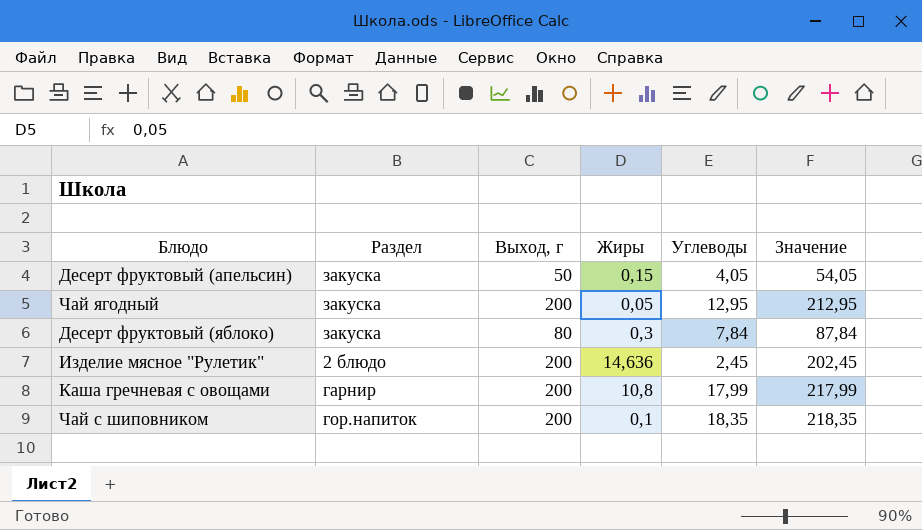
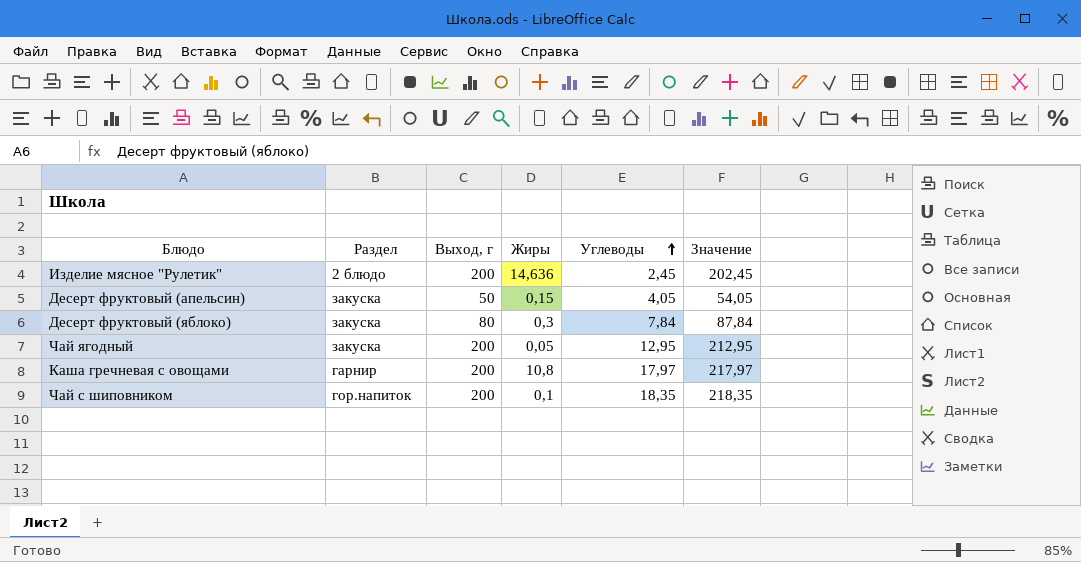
row order: none -> Углеводы ascending
Каша гречневая с овощами | Углеводы: 17,99 -> 17,97
Каша гречневая с овощами | Значение: 217,99 -> 217,97

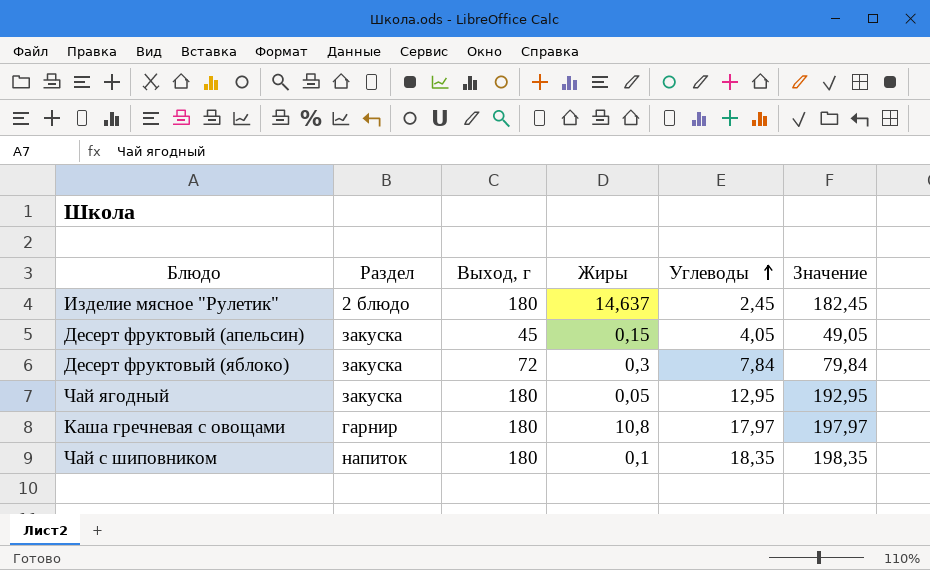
Изделие мясное "Рулетик" | Выход, г: 200 -> 180
Изделие мясное "Рулетик" | Жиры: 14,636 -> 14,637
Изделие мясное "Рулетик" | Значение: 202,45 -> 182,45
Десерт фруктовый (апельсин) | Выход, г: 50 -> 45
Десерт фруктовый (апельсин) | Значение: 54,05 -> 49,05
Десерт фруктовый (яблоко) | Выход, г: 80 -> 72
Десерт фруктовый (яблоко) | Значение: 87,84 -> 79,84
Чай ягодный | Выход, г: 200 -> 180
Чай ягодный | Значение: 212,95 -> 192,95
Каша гречневая с овощами | Выход, г: 200 -> 180
Каша гречневая с овощами | Значение: 217,97 -> 197,97
Чай с шиповником | Раздел: гор.напиток -> напиток
Чай с шиповником | Выход, г: 200 -> 180
Чай с шиповником | Значение: 218,35 -> 198,35

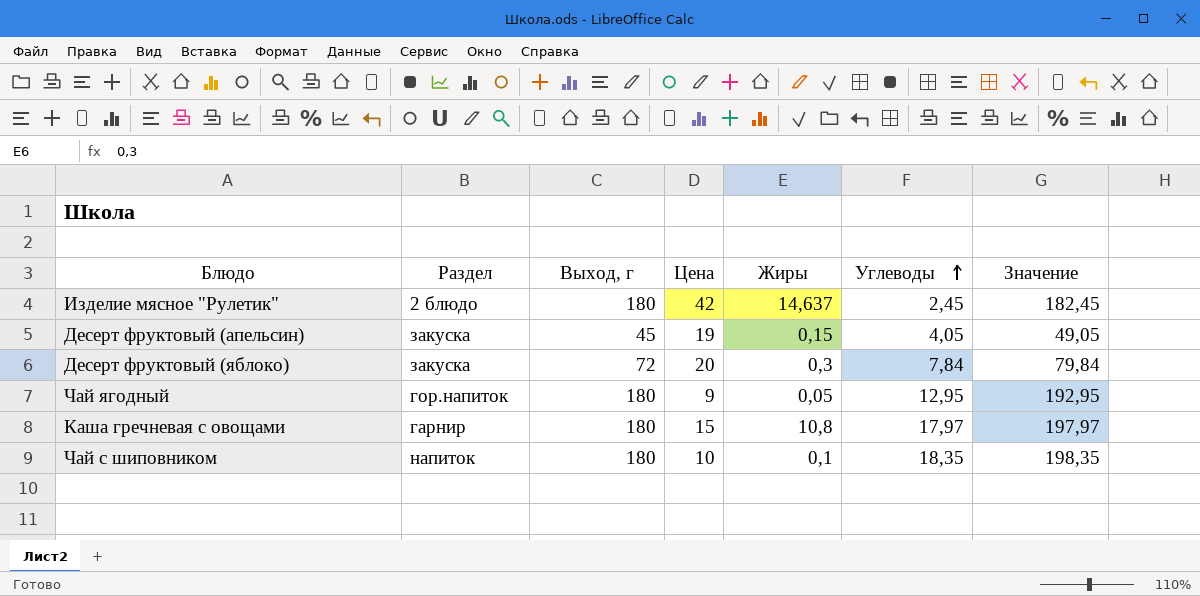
column Цена | position: none -> 4
Чай ягодный | Раздел: закуска -> гор.напиток

